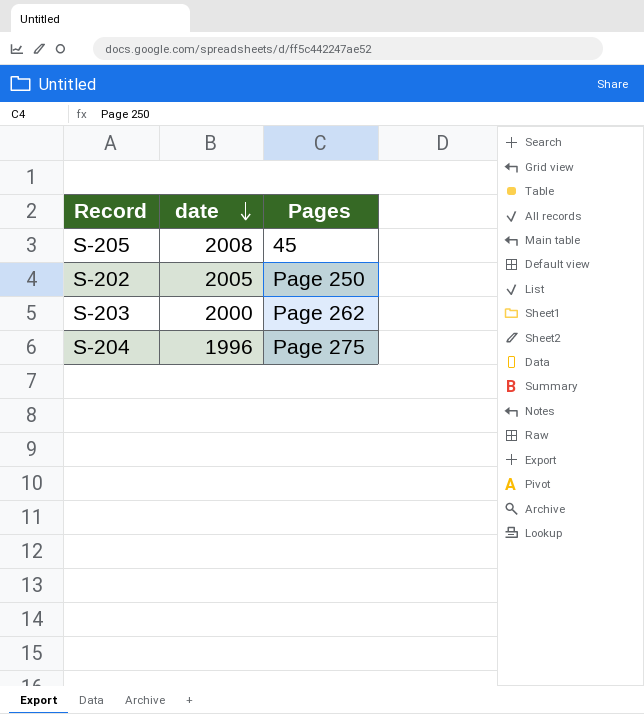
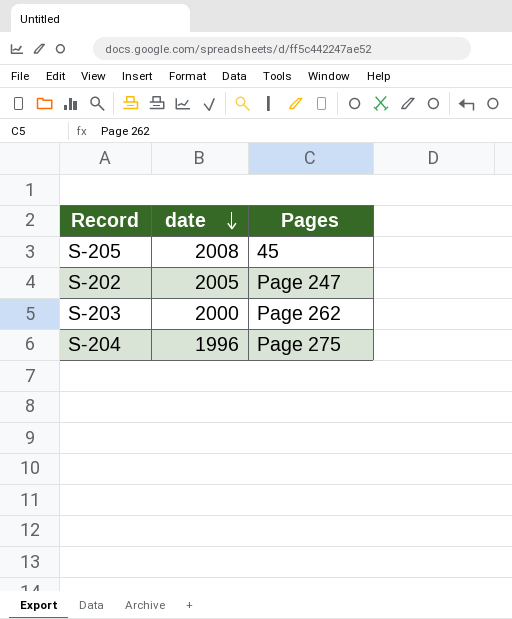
S-202 | Pages: Page 250 -> Page 247

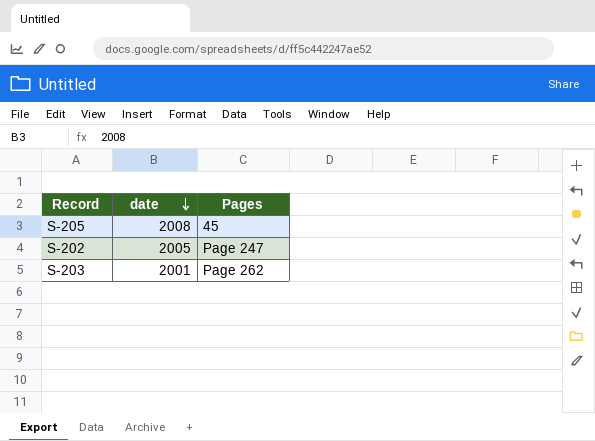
row S-204: 1996 | Page 275 -> none
S-203 | date: 2000 -> 2001

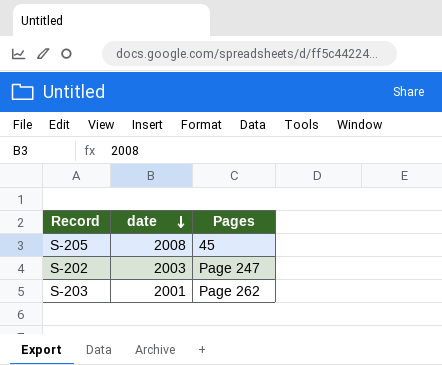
S-202 | date: 2005 -> 2003

